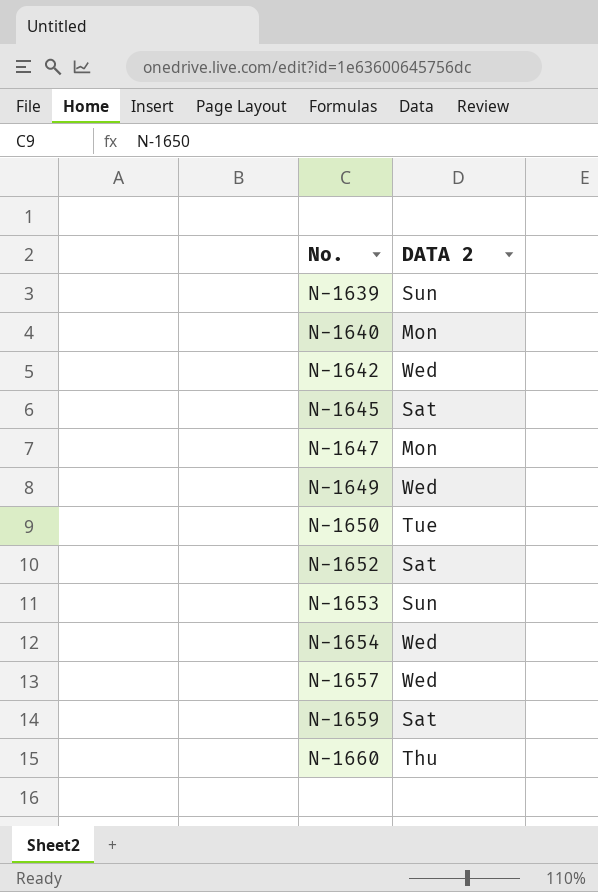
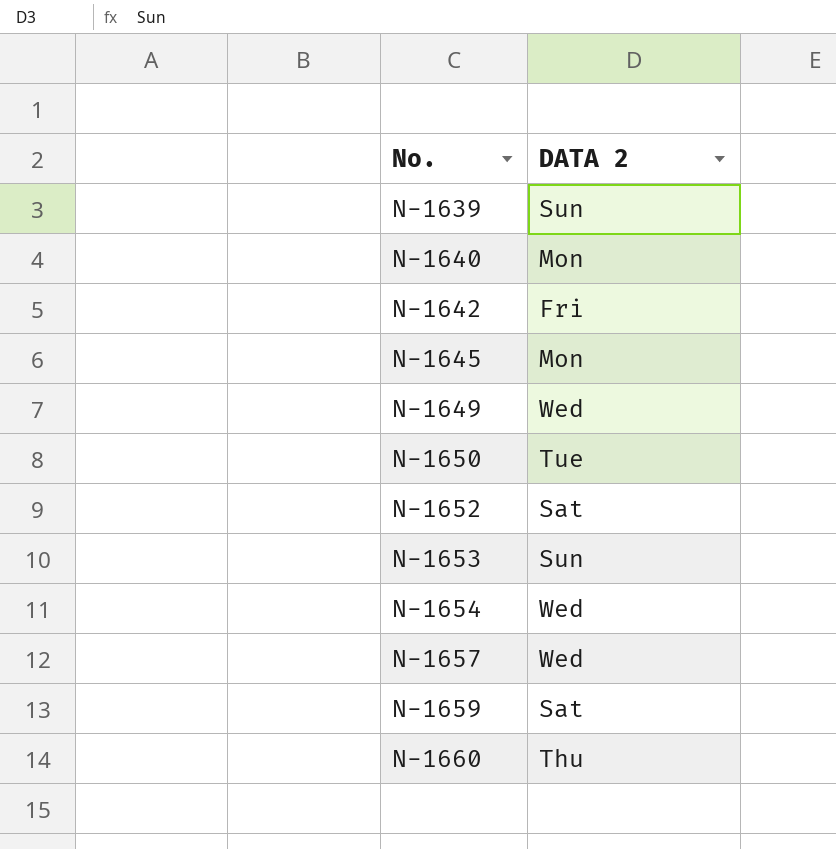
row N-1647: Mon -> none
N-1642 | DATA 2: Wed -> Fri
N-1645 | DATA 2: Sat -> Mon

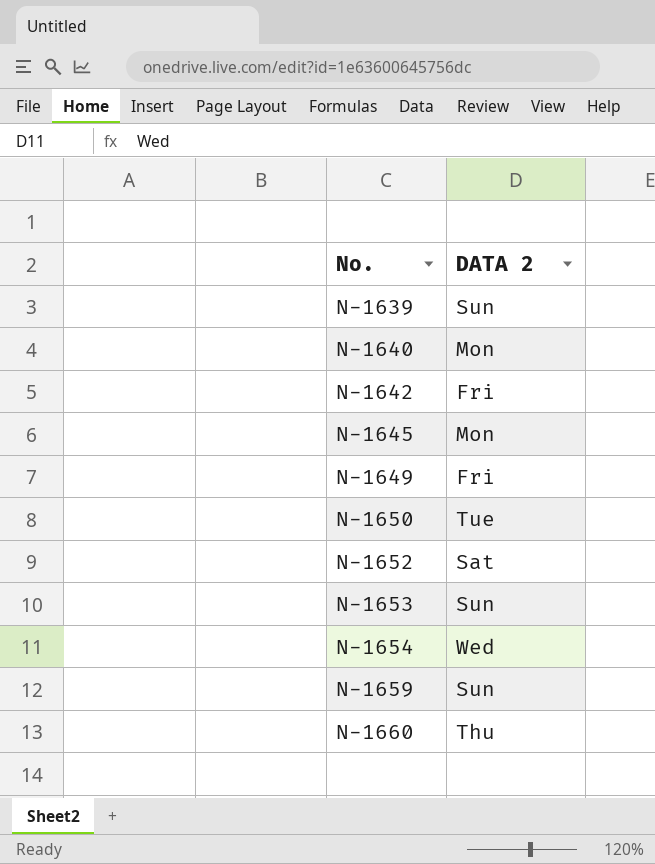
row N-1657: Wed -> none
N-1649 | DATA 2: Wed -> Fri
N-1659 | DATA 2: Sat -> Sun

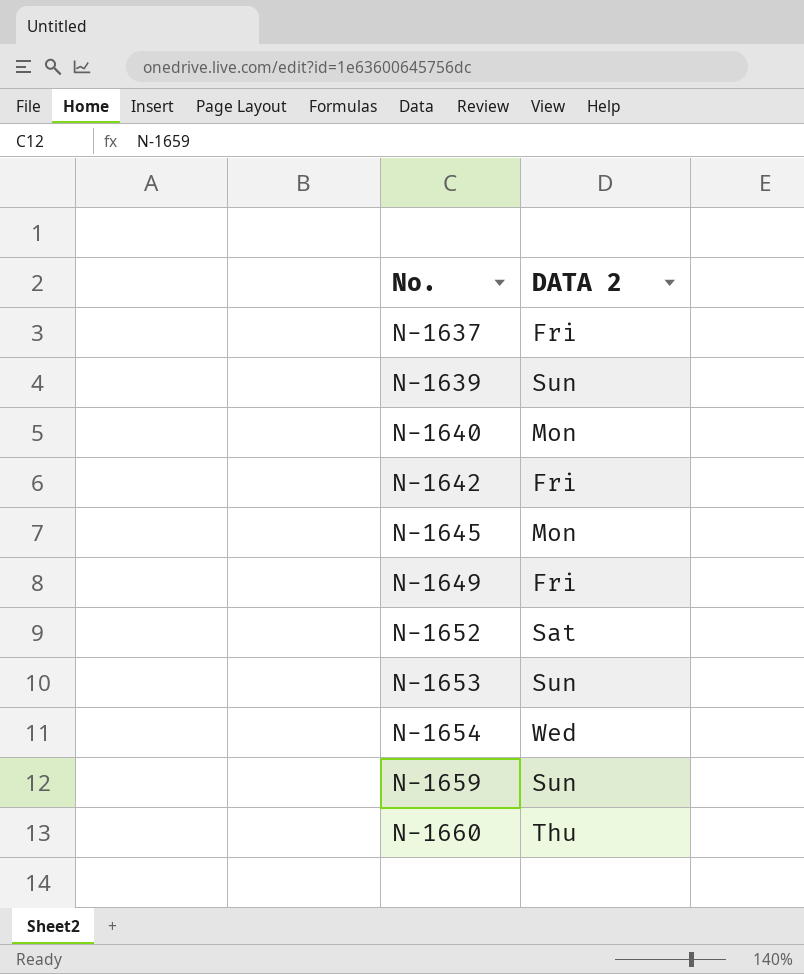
row N-1650: Tue -> none
row N-1637: none -> Fri

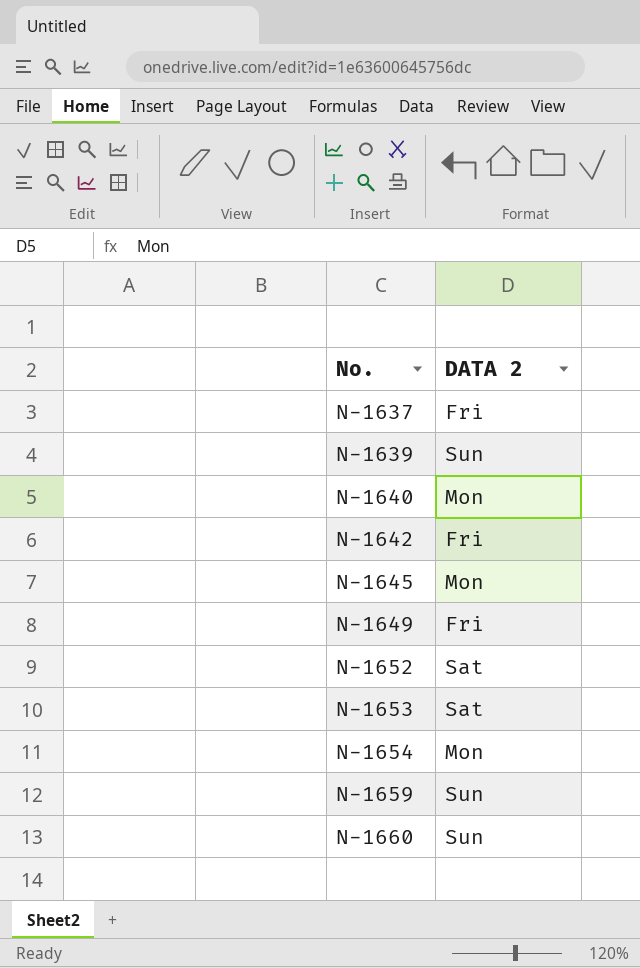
N-1653 | DATA 2: Sun -> Sat
N-1654 | DATA 2: Wed -> Mon
N-1660 | DATA 2: Thu -> Sun

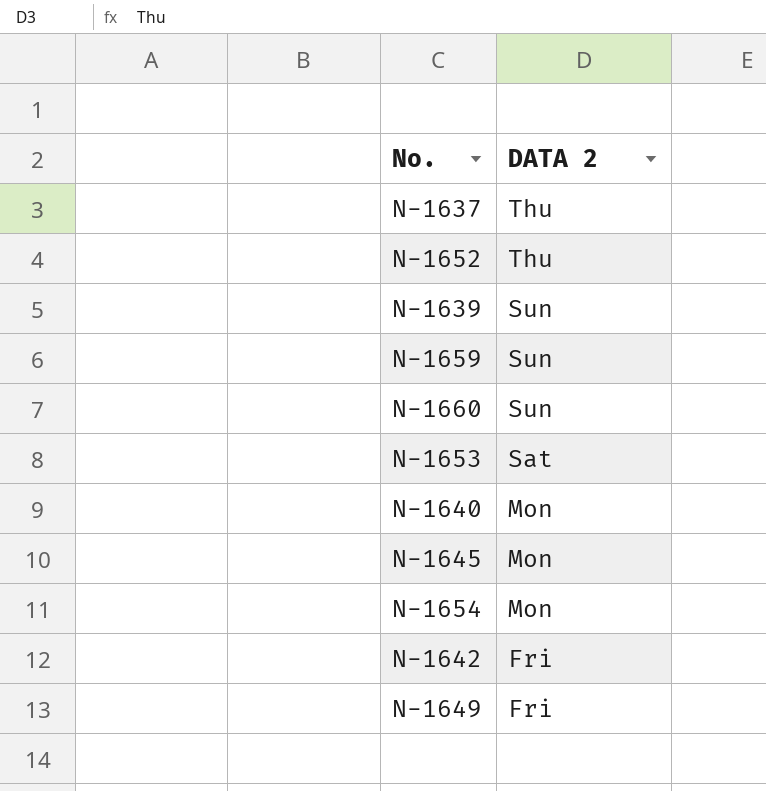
row order: No. ascending -> DATA 2 descending
N-1637 | DATA 2: Fri -> Thu
N-1652 | DATA 2: Sat -> Thu

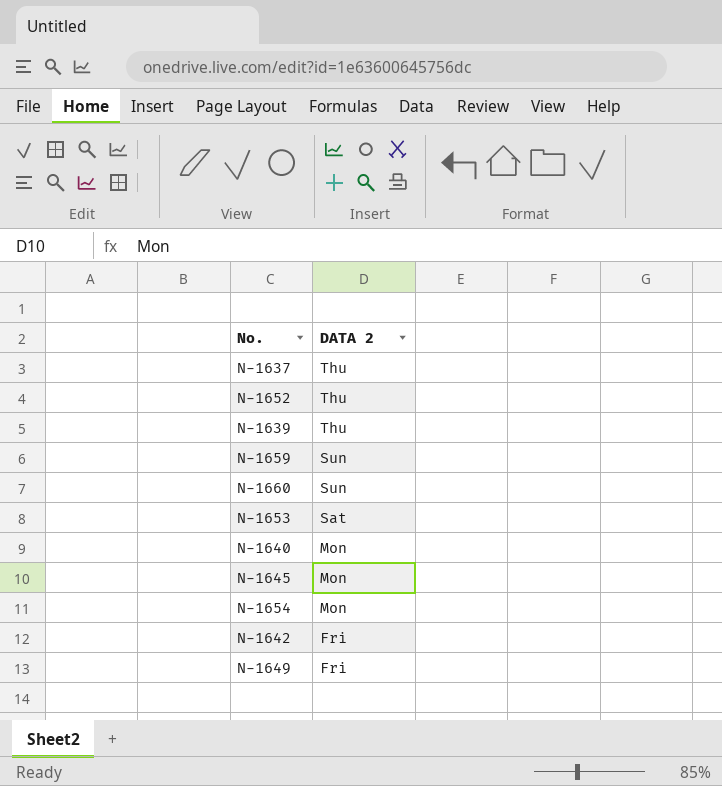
N-1639 | DATA 2: Sun -> Thu

